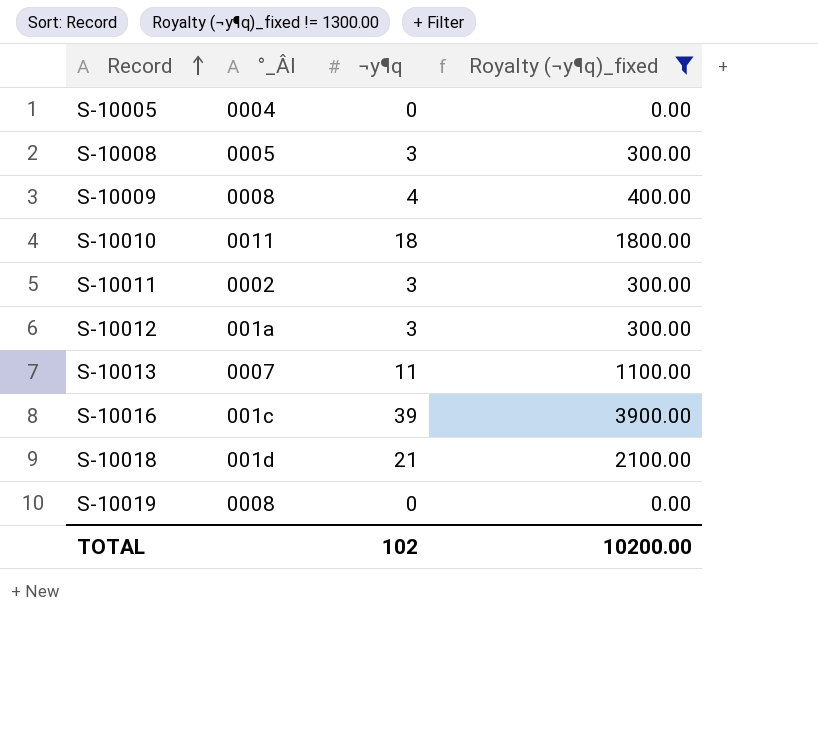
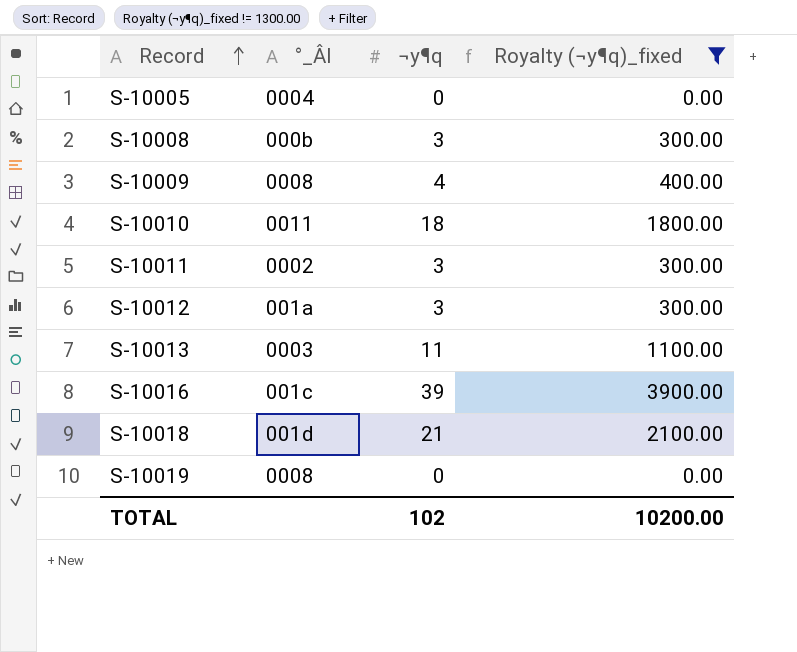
S-10008 | °_ÂI: 0005 -> 000b
S-10013 | °_ÂI: 0007 -> 0003

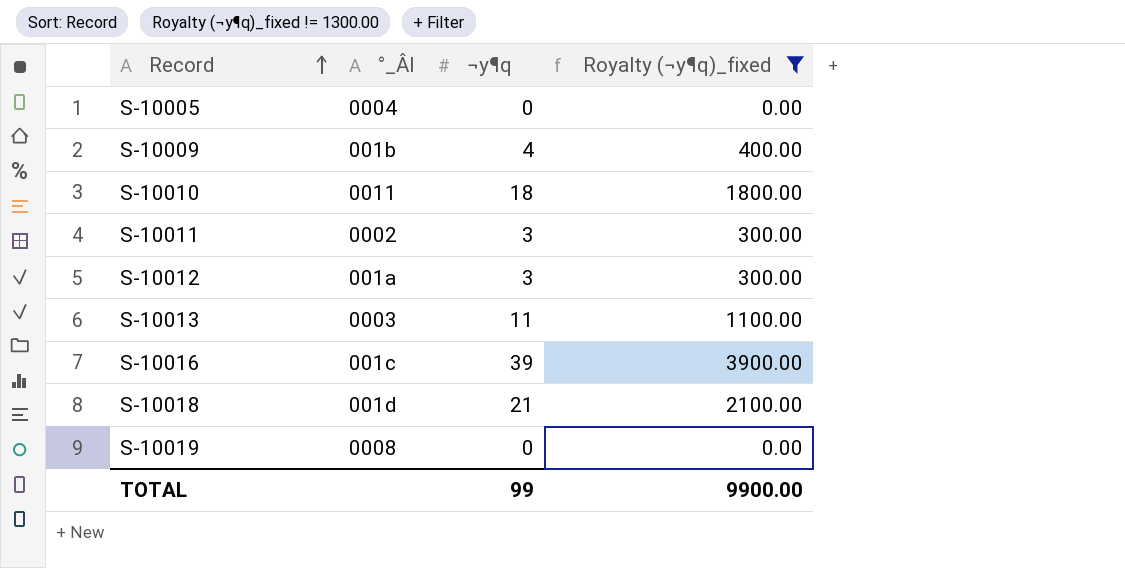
row S-10008: 000b | 3 | 300.00 -> none
S-10009 | °_ÂI: 0008 -> 001b
TOTAL | ¬y¶q: 102 -> 99
TOTAL | Royalty (¬y¶q)_fixed: 10200.00 -> 9900.00

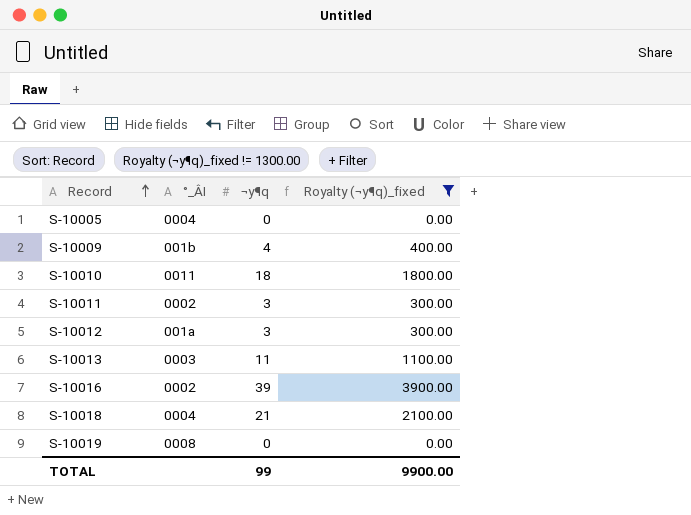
S-10016 | °_ÂI: 001c -> 0002
S-10018 | °_ÂI: 001d -> 0004

